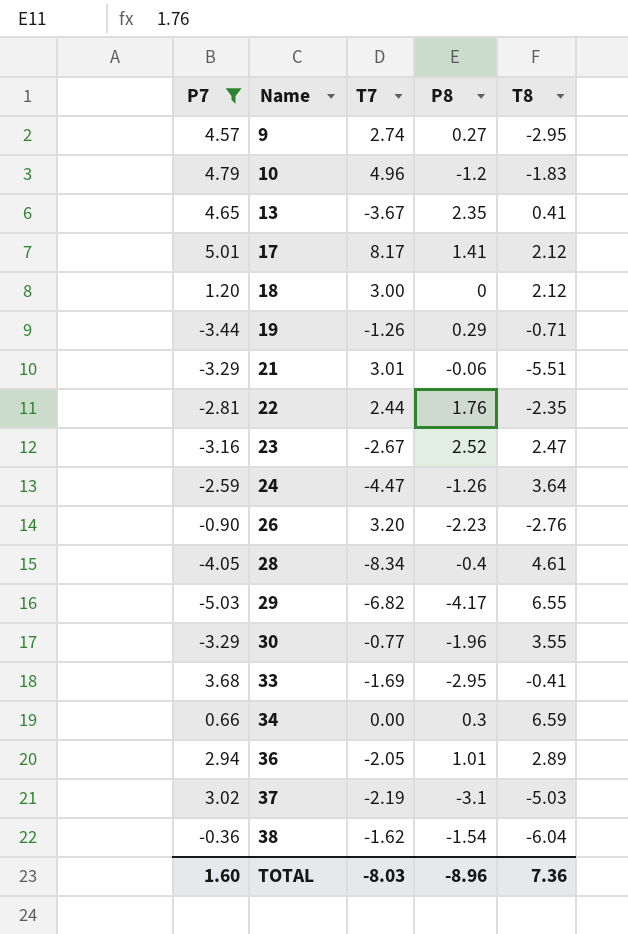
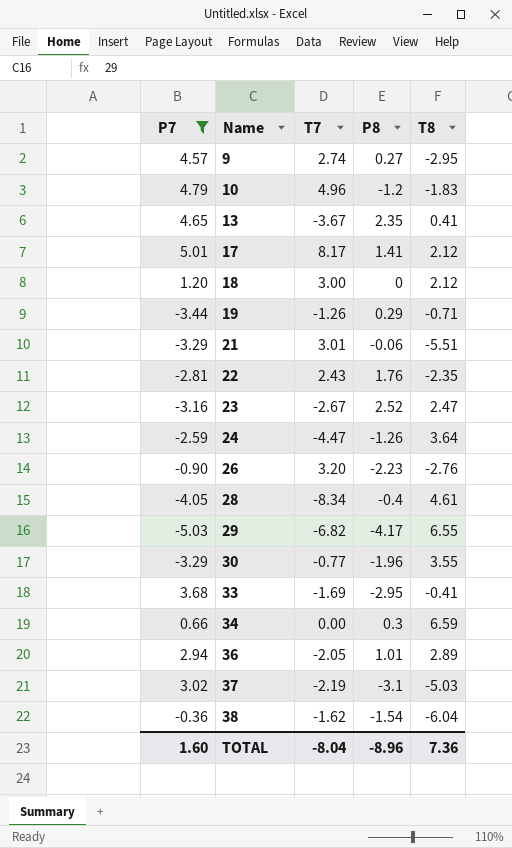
22 | T7: 2.44 -> 2.43
TOTAL | T7: -8.03 -> -8.04

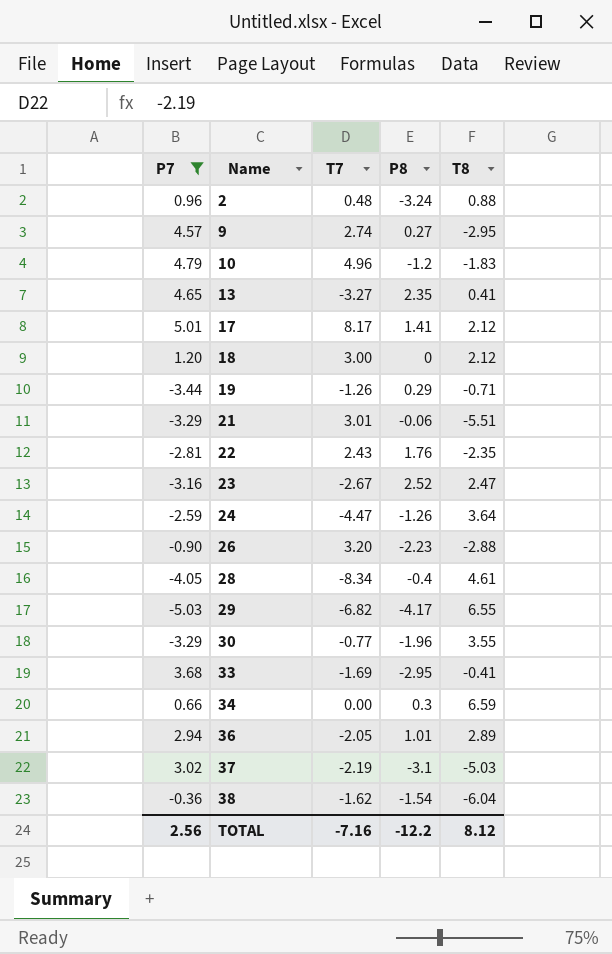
row 2: none -> 0.96 | 0.48 | -3.24 | 0.88
13 | T7: -3.67 -> -3.27
26 | T8: -2.76 -> -2.88
TOTAL | P7: 1.60 -> 2.56
TOTAL | T7: -8.04 -> -7.16
TOTAL | P8: -8.96 -> -12.2
TOTAL | T8: 7.36 -> 8.12

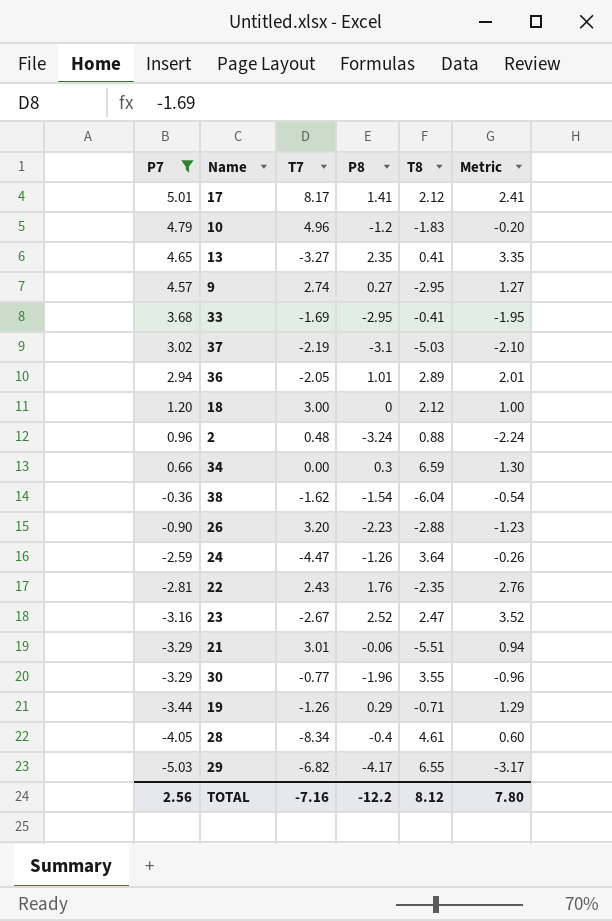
row order: Name ascending -> P7 descending
column Metric | formula: none -> [P8] + 1

